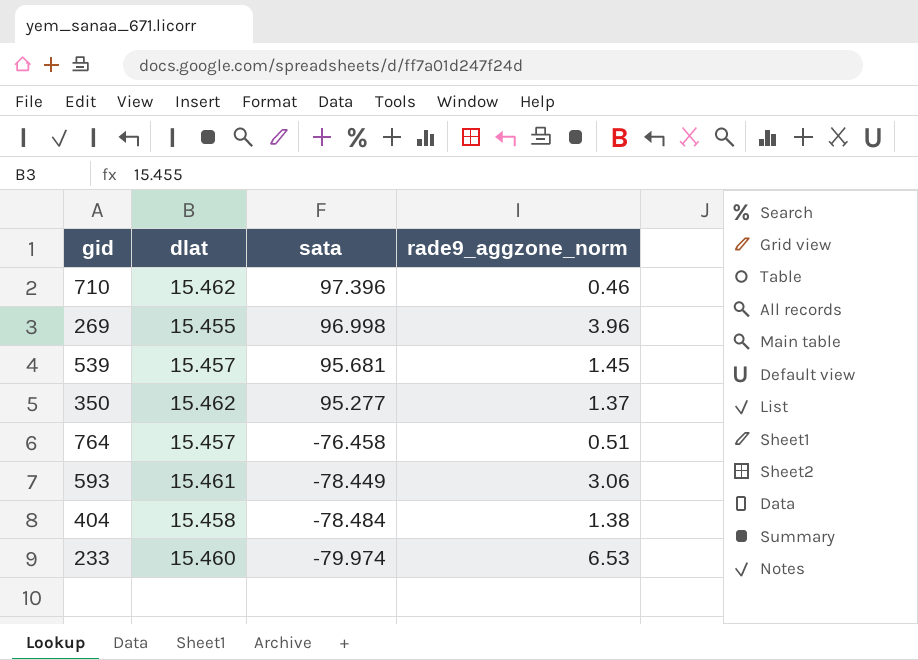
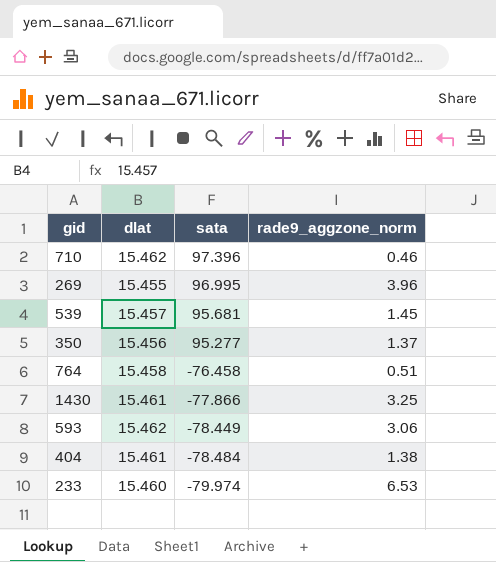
269 | sata: 96.998 -> 96.995
350 | dlat: 15.462 -> 15.456
764 | dlat: 15.457 -> 15.458
row 1430: none -> 15.461 | -77.866 | 3.25
593 | dlat: 15.461 -> 15.462
404 | dlat: 15.458 -> 15.461

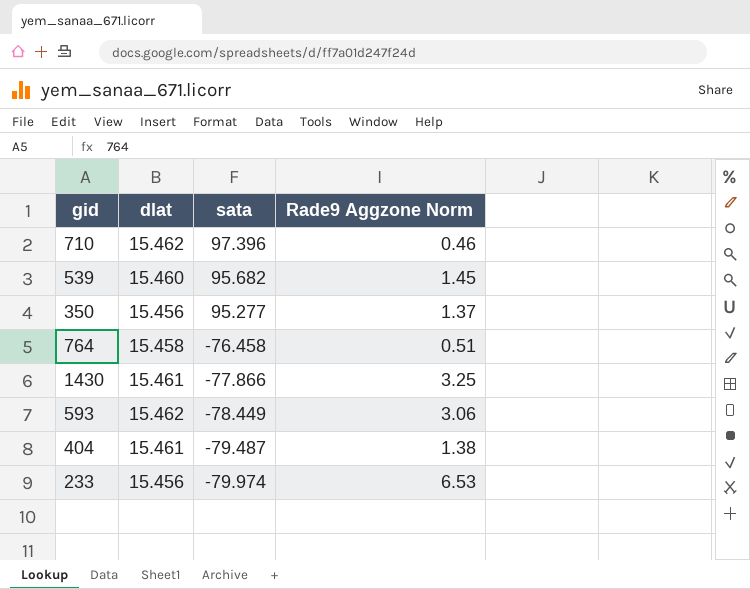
column name: rade9_aggzone_norm -> Rade9 Aggzone Norm
row 269: 15.455 | 96.995 | 3.96 -> none
539 | dlat: 15.457 -> 15.460
539 | sata: 95.681 -> 95.682
404 | sata: -78.484 -> -79.487
233 | dlat: 15.460 -> 15.456

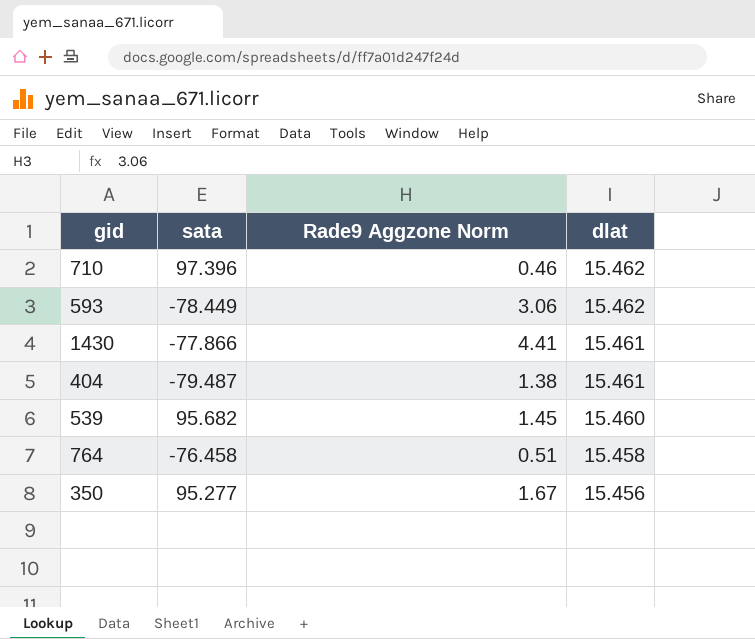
row order: sata descending -> dlat descending
column dlat | position: 2 -> 4
row 233: 15.456 | -79.974 | 6.53 -> none
1430 | Rade9 Aggzone Norm: 3.25 -> 4.41
350 | Rade9 Aggzone Norm: 1.37 -> 1.67

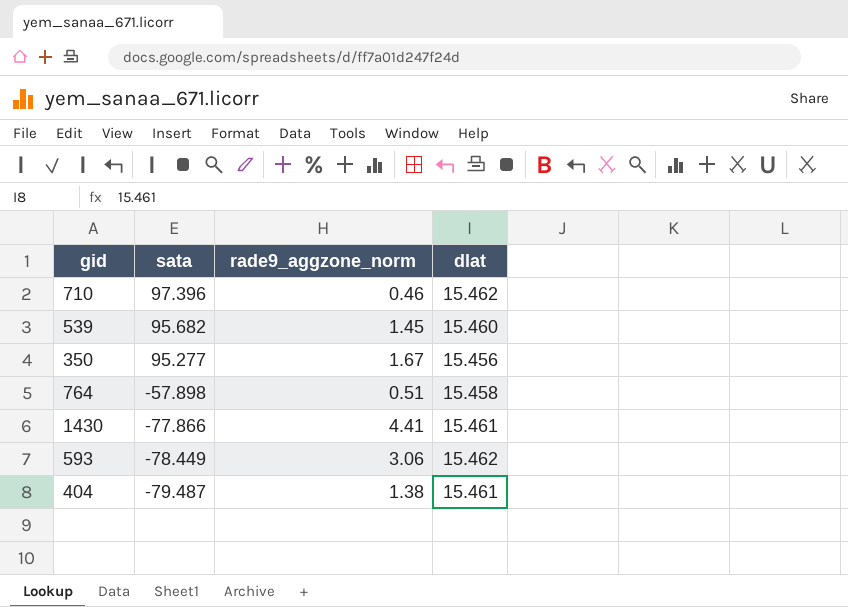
row order: dlat descending -> sata descending
column name: Rade9 Aggzone Norm -> rade9_aggzone_norm
764 | sata: -76.458 -> -57.898

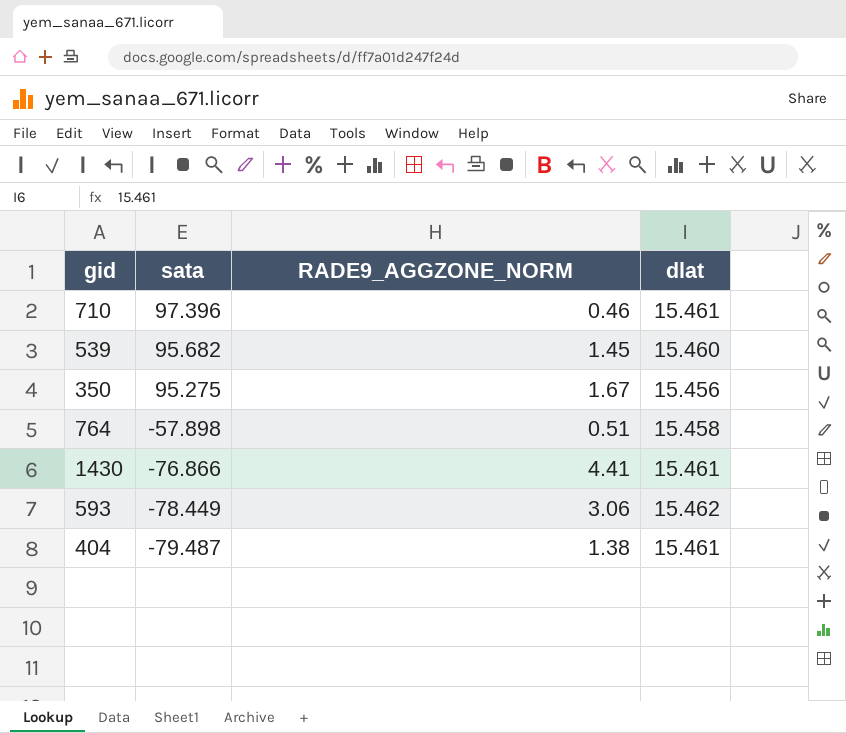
column name: rade9_aggzone_norm -> RADE9_AGGZONE_NORM
710 | dlat: 15.462 -> 15.461
350 | sata: 95.277 -> 95.275
1430 | sata: -77.866 -> -76.866

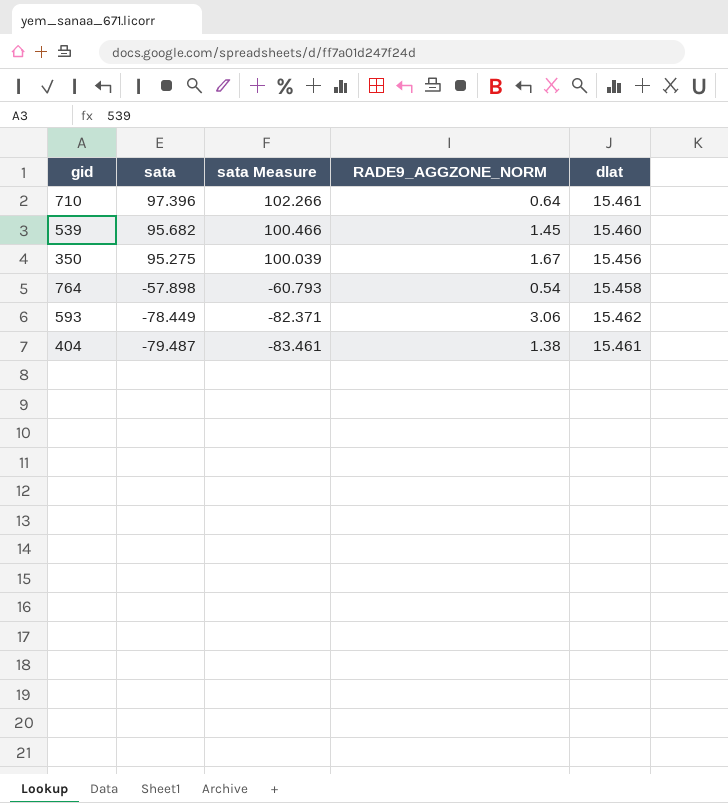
column sata Measure | formula: none -> [sata] * 1.05
row 1430: -76.866 | 4.41 | 15.461 -> none
710 | RADE9_AGGZONE_NORM: 0.46 -> 0.64
764 | RADE9_AGGZONE_NORM: 0.51 -> 0.54

